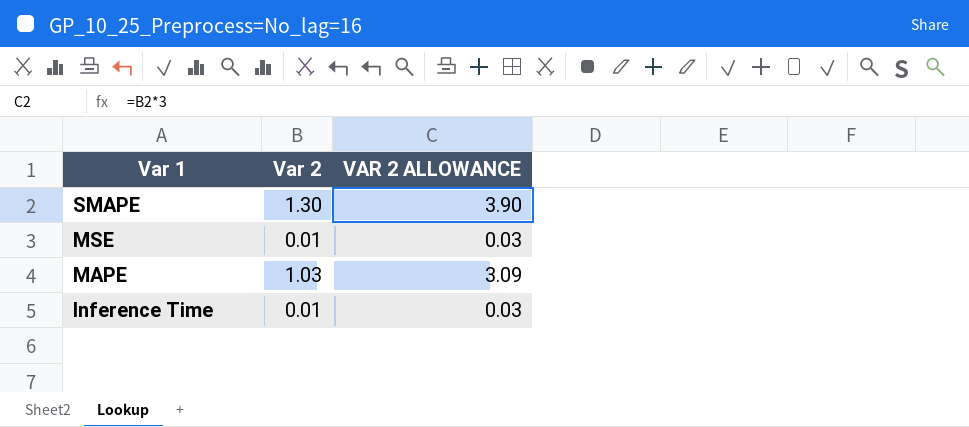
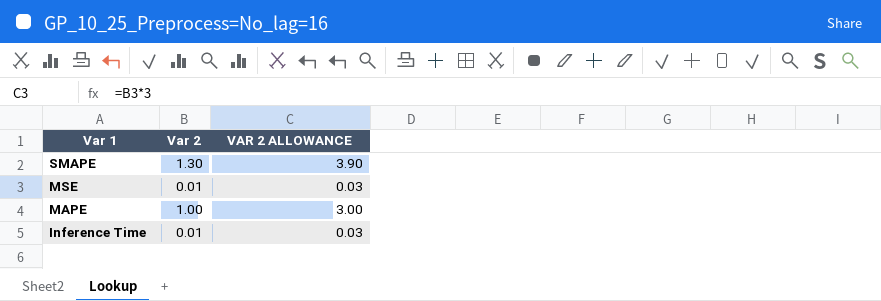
MAPE | Var 2: 1.03 -> 1.00
MAPE | VAR 2 ALLOWANCE: 3.09 -> 3.00

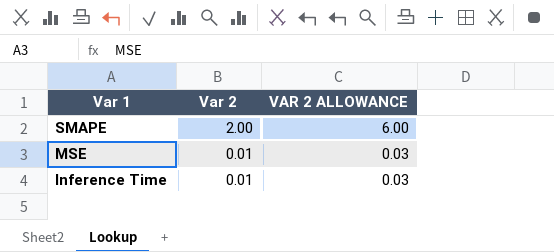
row MAPE: 1.00 | 3.00 -> none
SMAPE | Var 2: 1.30 -> 2.00
SMAPE | VAR 2 ALLOWANCE: 3.90 -> 6.00

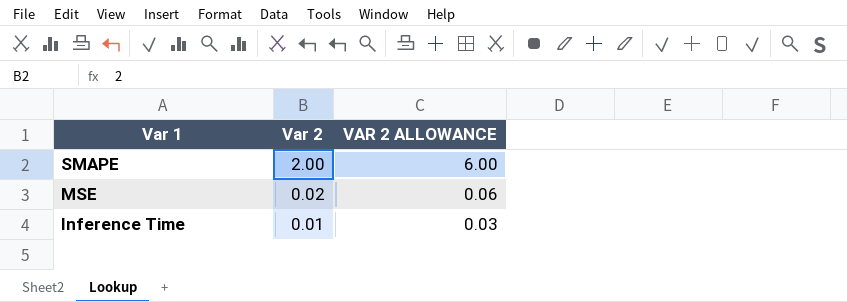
MSE | Var 2: 0.01 -> 0.02
MSE | VAR 2 ALLOWANCE: 0.03 -> 0.06

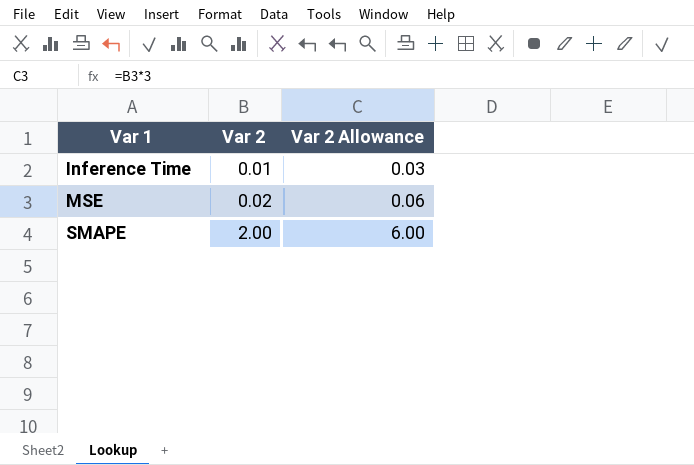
row order: Var 1 descending -> Var 1 ascending
column name: VAR 2 ALLOWANCE -> Var 2 Allowance

